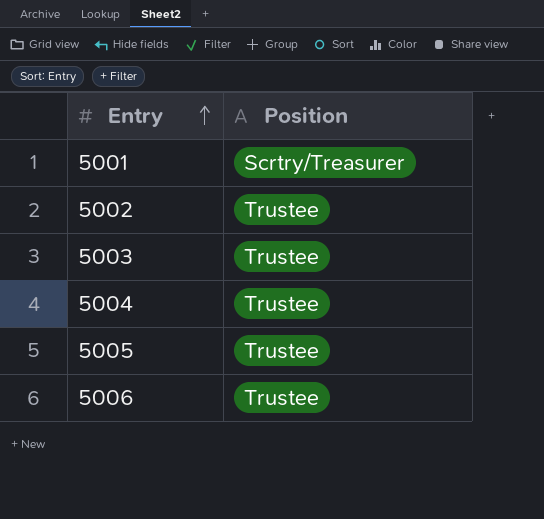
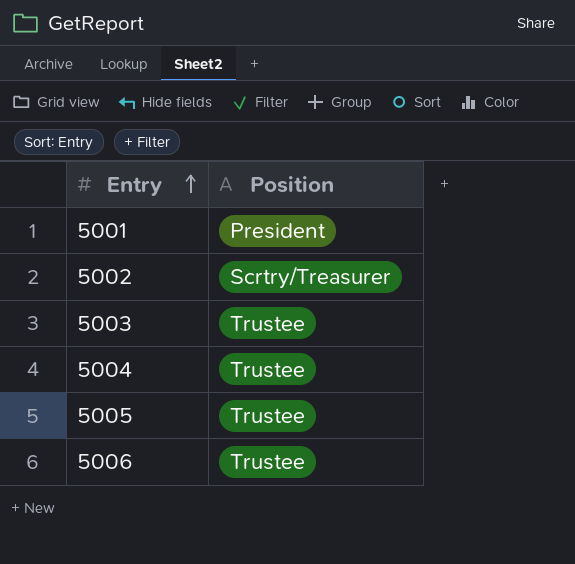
5001 | Position: Scrtry/Treasurer -> President
5002 | Position: Trustee -> Scrtry/Treasurer

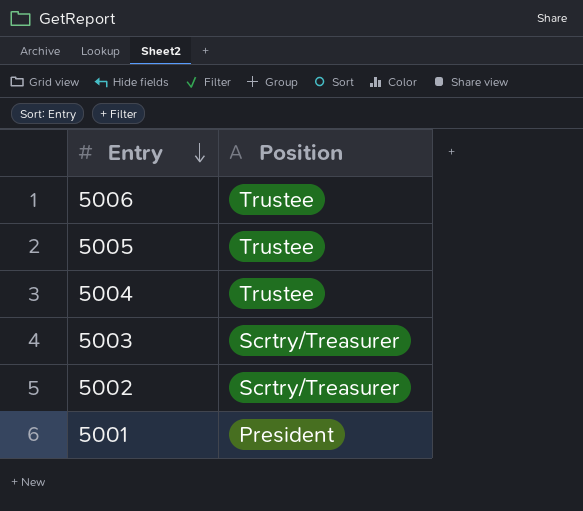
row order: Entry ascending -> Entry descending
5003 | Position: Trustee -> Scrtry/Treasurer

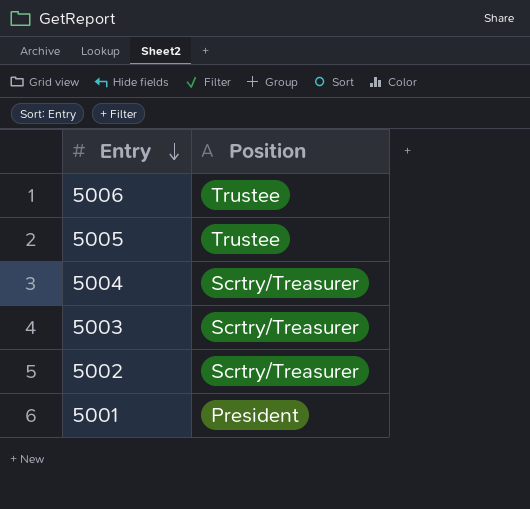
5004 | Position: Trustee -> Scrtry/Treasurer

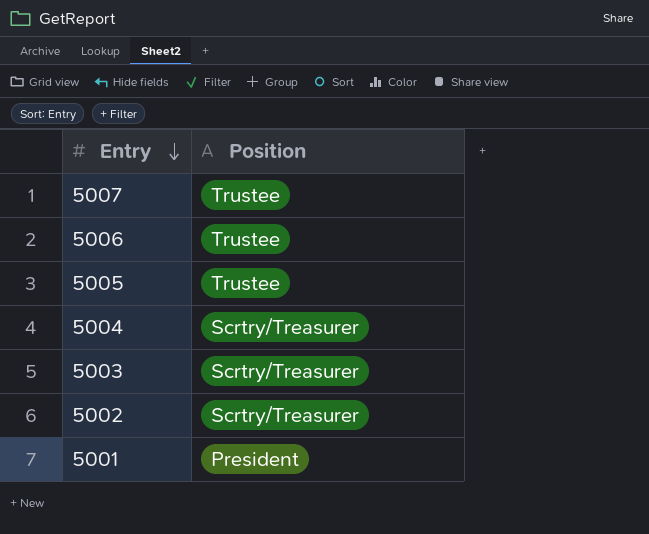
row 5007: none -> Trustee

